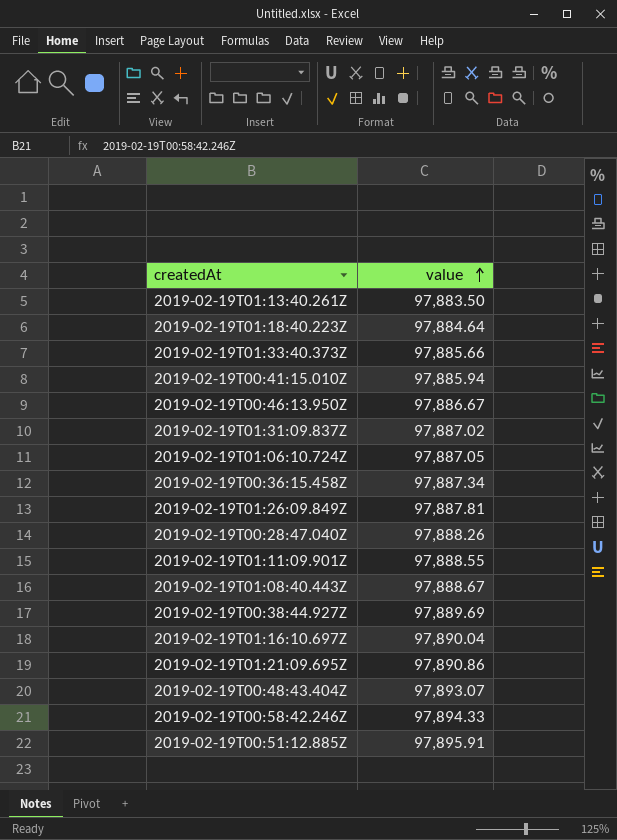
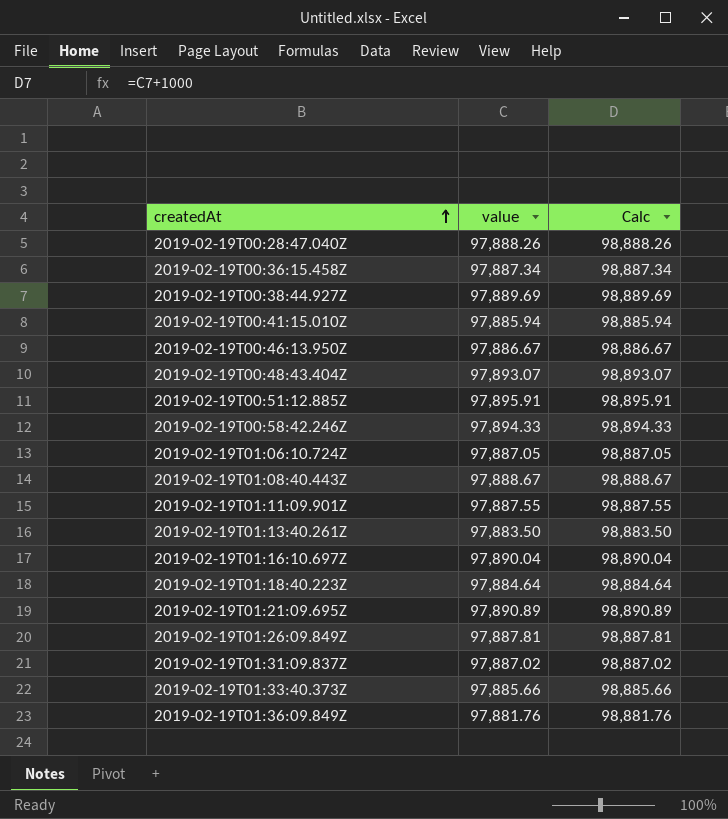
row order: value ascending -> createdAt ascending
column Calc | formula: none -> [value] + 1000
2019-02-19T01:11:09.901Z | value: 97,888.55 -> 97,887.55
2019-02-19T01:21:09.695Z | value: 97,890.86 -> 97,890.89
row 2019-02-19T01:36:09.849Z: none -> 97,881.76 | 98,881.76

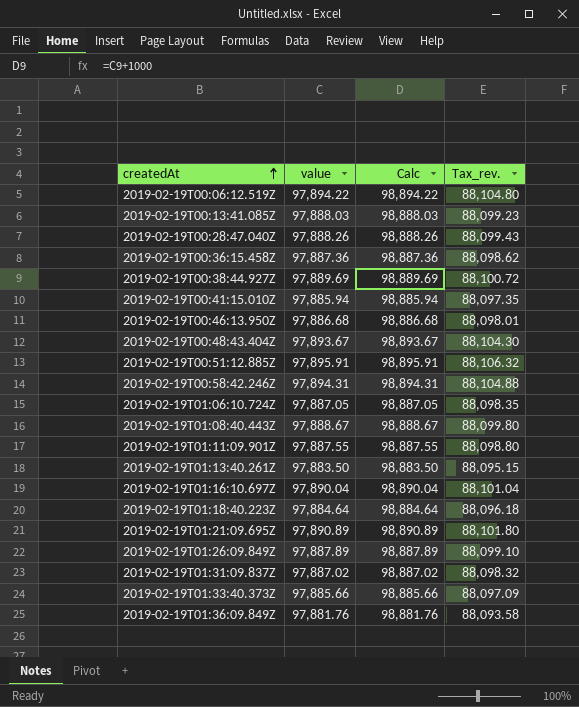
column Tax_rev. | formula: none -> [value] * 0.9
row 2019-02-19T00:06:12.519Z: none -> 97,894.22 | 98,894.22 | 88,104.80
row 2019-02-19T00:13:41.085Z: none -> 97,888.03 | 98,888.03 | 88,099.23
2019-02-19T00:36:15.458Z | value: 97,887.34 -> 97,887.36
2019-02-19T00:36:15.458Z | Calc: 98,887.34 -> 98,887.36
2019-02-19T00:46:13.950Z | value: 97,886.67 -> 97,886.68
2019-02-19T00:46:13.950Z | Calc: 98,886.67 -> 98,886.68
2019-02-19T00:48:43.404Z | value: 97,893.07 -> 97,893.67
2019-02-19T00:48:43.404Z | Calc: 98,893.07 -> 98,893.67
2019-02-19T00:58:42.246Z | value: 97,894.33 -> 97,894.31
2019-02-19T00:58:42.246Z | Calc: 98,894.33 -> 98,894.31
2019-02-19T01:26:09.849Z | value: 97,887.81 -> 97,887.89
2019-02-19T01:26:09.849Z | Calc: 98,887.81 -> 98,887.89

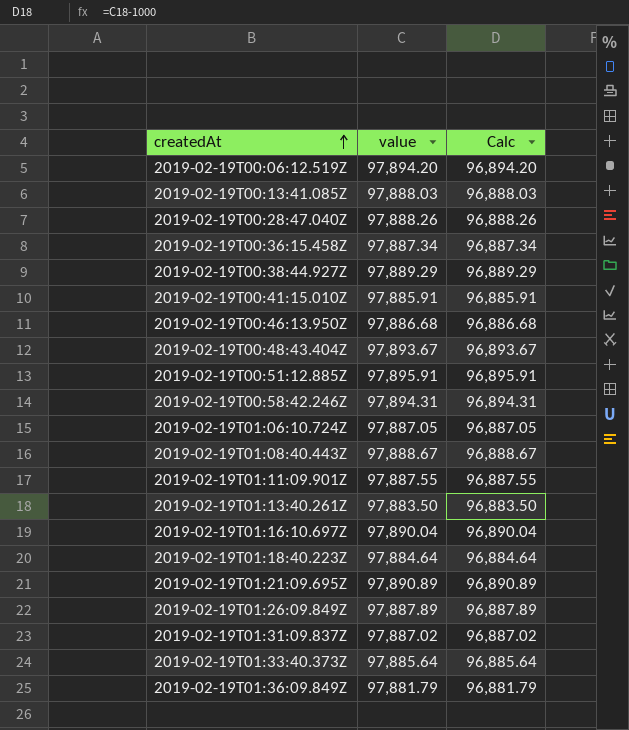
column Tax_rev. | formula: [value] * 0.9 -> none
column Calc | formula: [value] + 1000 -> [value] - 1000
2019-02-19T00:06:12.519Z | value: 97,894.22 -> 97,894.20
2019-02-19T00:36:15.458Z | value: 97,887.36 -> 97,887.34
2019-02-19T00:38:44.927Z | value: 97,889.69 -> 97,889.29
2019-02-19T00:41:15.010Z | value: 97,885.94 -> 97,885.91
2019-02-19T01:33:40.373Z | value: 97,885.66 -> 97,885.64
2019-02-19T01:36:09.849Z | value: 97,881.76 -> 97,881.79

